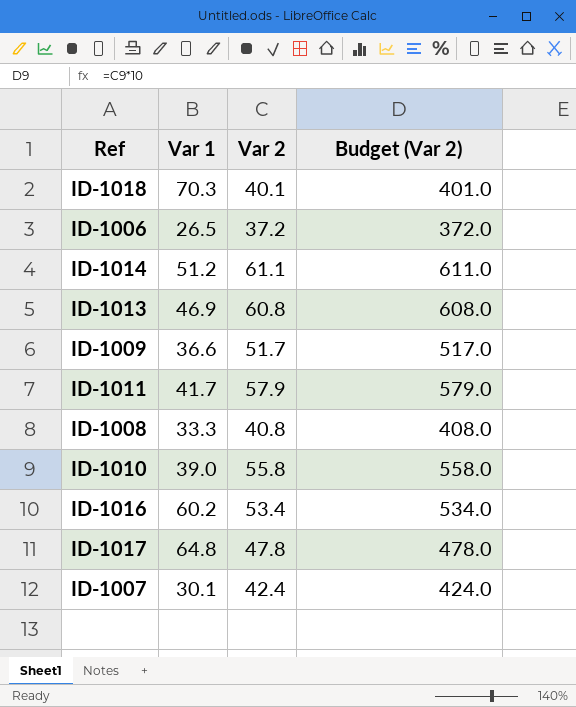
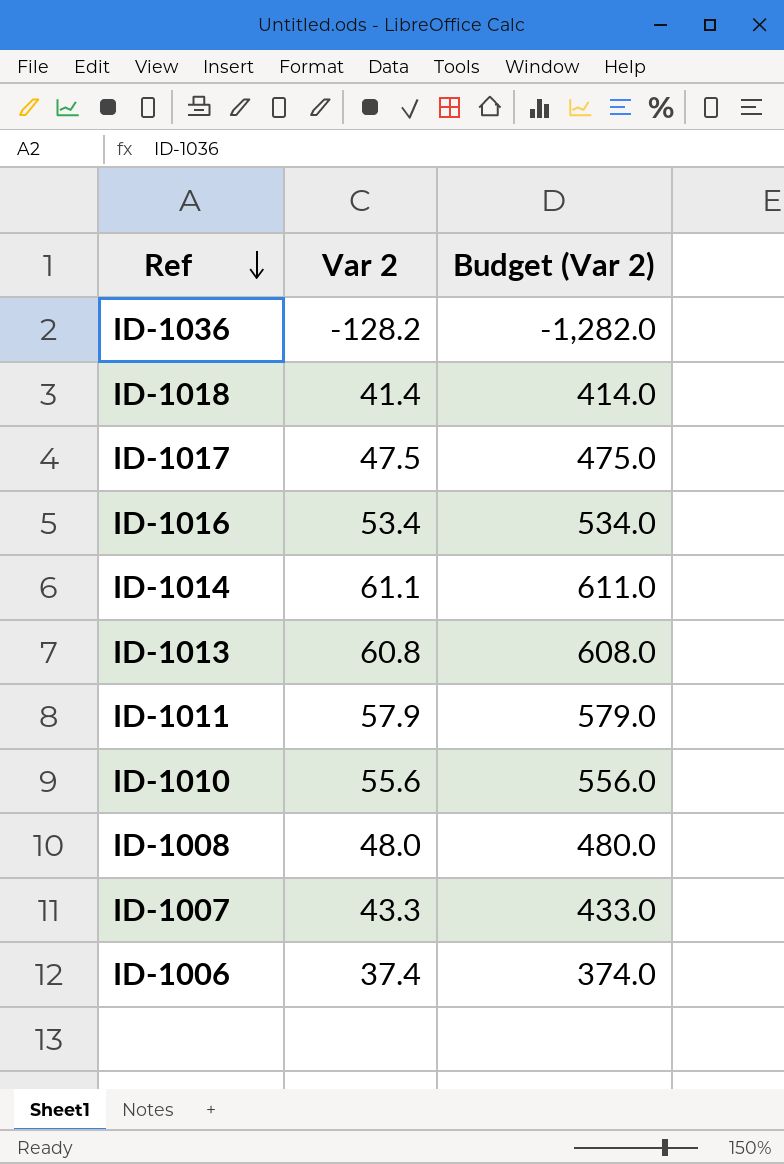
row order: none -> Ref descending
column Var 1 | position: 2 -> none
row ID-1009: 36.6 | 51.7 | 517.0 -> none
row ID-1036: none -> -128.2 | -1,282.0
ID-1018 | Var 2: 40.1 -> 41.4
ID-1018 | Budget (Var 2): 401.0 -> 414.0
ID-1017 | Var 2: 47.8 -> 47.5
ID-1017 | Budget (Var 2): 478.0 -> 475.0
ID-1010 | Var 2: 55.8 -> 55.6
ID-1010 | Budget (Var 2): 558.0 -> 556.0
ID-1008 | Var 2: 40.8 -> 48.0
ID-1008 | Budget (Var 2): 408.0 -> 480.0
ID-1007 | Var 2: 42.4 -> 43.3
ID-1007 | Budget (Var 2): 424.0 -> 433.0
ID-1006 | Var 2: 37.2 -> 37.4
ID-1006 | Budget (Var 2): 372.0 -> 374.0

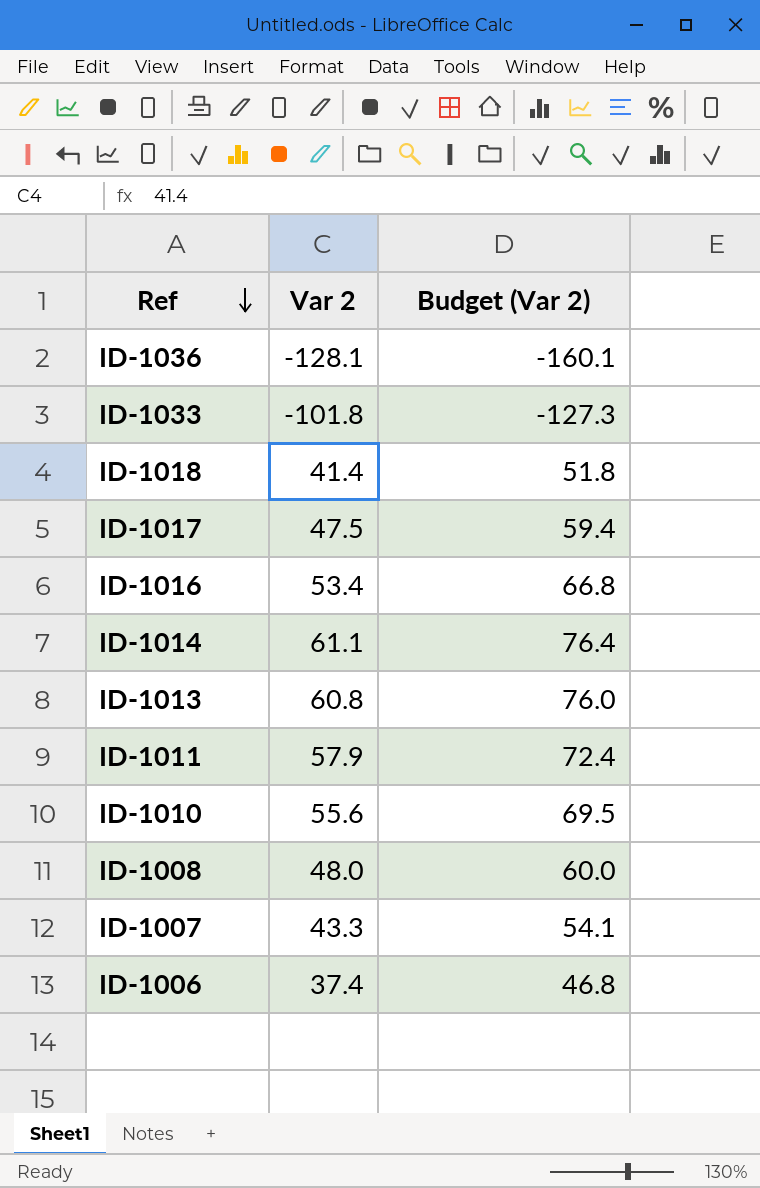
column Budget (Var 2) | formula: [Var 2] * 10 -> [Var 2] * 1.25
ID-1036 | Var 2: -128.2 -> -128.1
row ID-1033: none -> -101.8 | -127.3

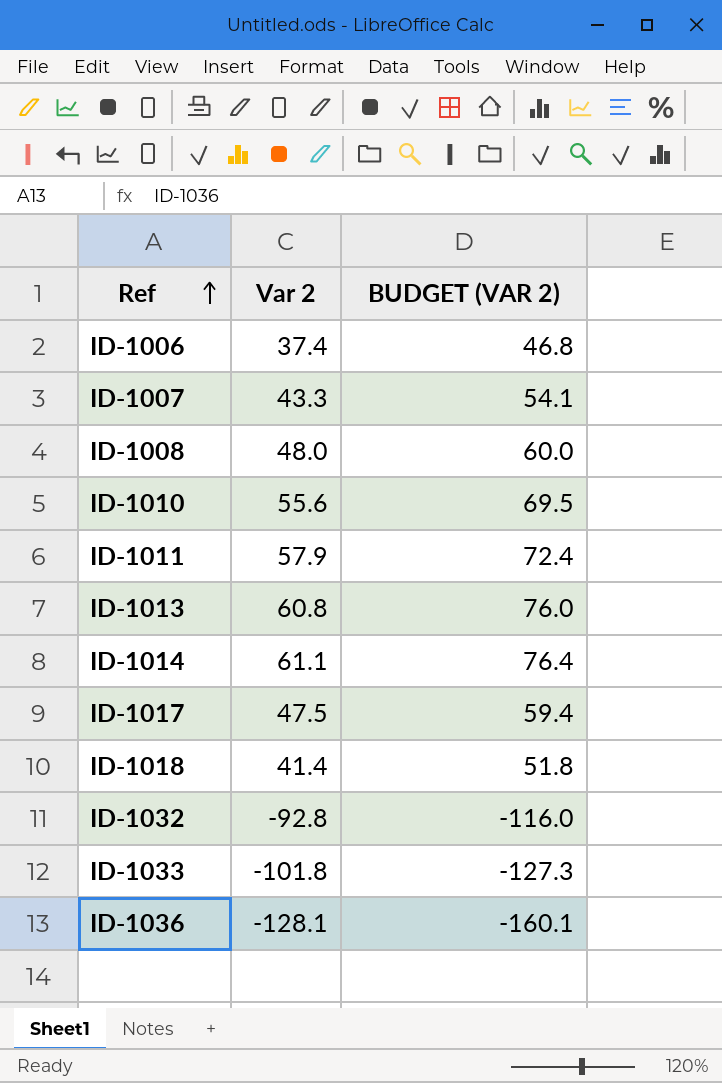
row order: Ref descending -> Ref ascending
column name: Budget (Var 2) -> BUDGET (VAR 2)
row ID-1016: 53.4 | 66.8 -> none
row ID-1032: none -> -92.8 | -116.0

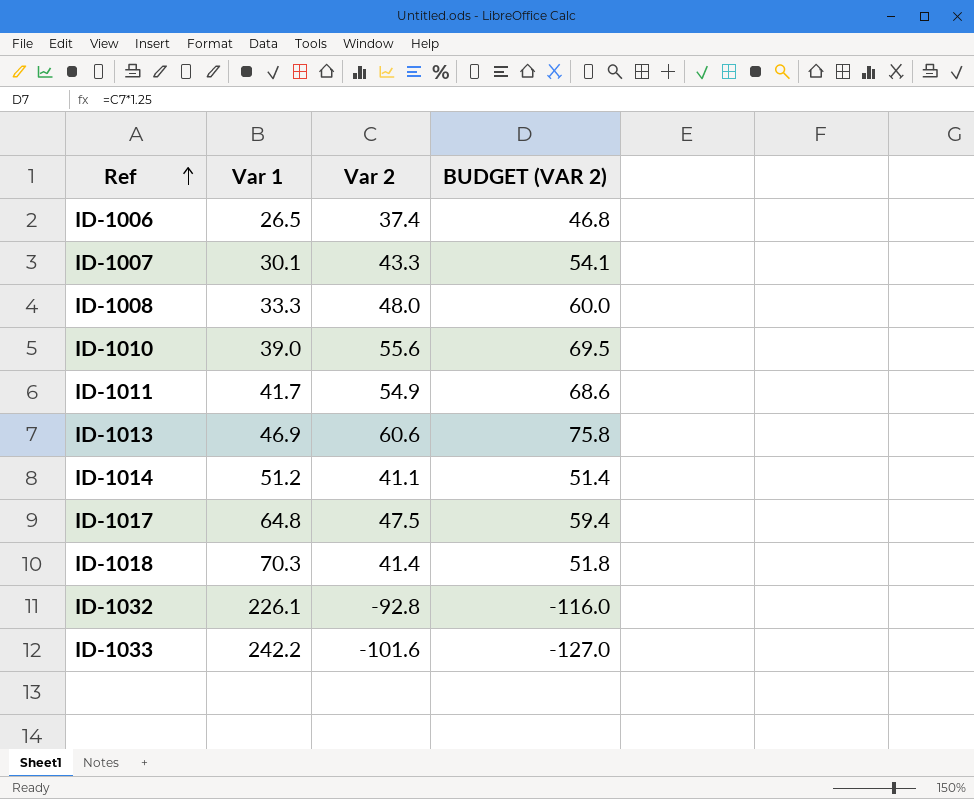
column Var 1 | position: none -> 2
row ID-1036: -128.1 | -160.1 -> none
ID-1011 | Var 2: 57.9 -> 54.9
ID-1011 | BUDGET (VAR 2): 72.4 -> 68.6
ID-1013 | Var 2: 60.8 -> 60.6
ID-1013 | BUDGET (VAR 2): 76.0 -> 75.8
ID-1014 | Var 2: 61.1 -> 41.1
ID-1014 | BUDGET (VAR 2): 76.4 -> 51.4
ID-1033 | Var 2: -101.8 -> -101.6
ID-1033 | BUDGET (VAR 2): -127.3 -> -127.0

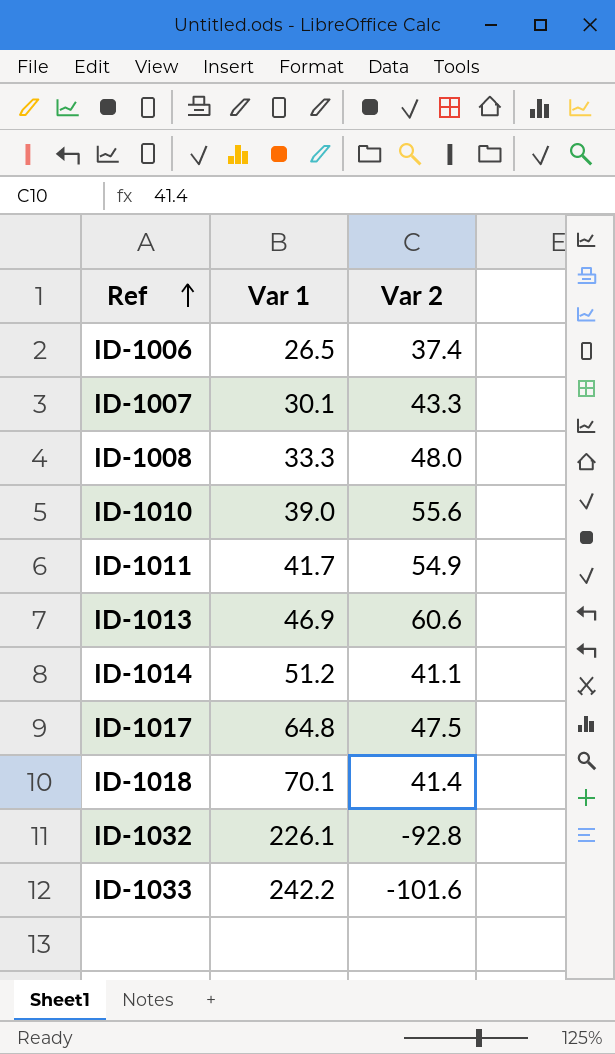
column BUDGET (VAR 2) | formula: [Var 2] * 1.25 -> none
ID-1018 | Var 1: 70.3 -> 70.1

